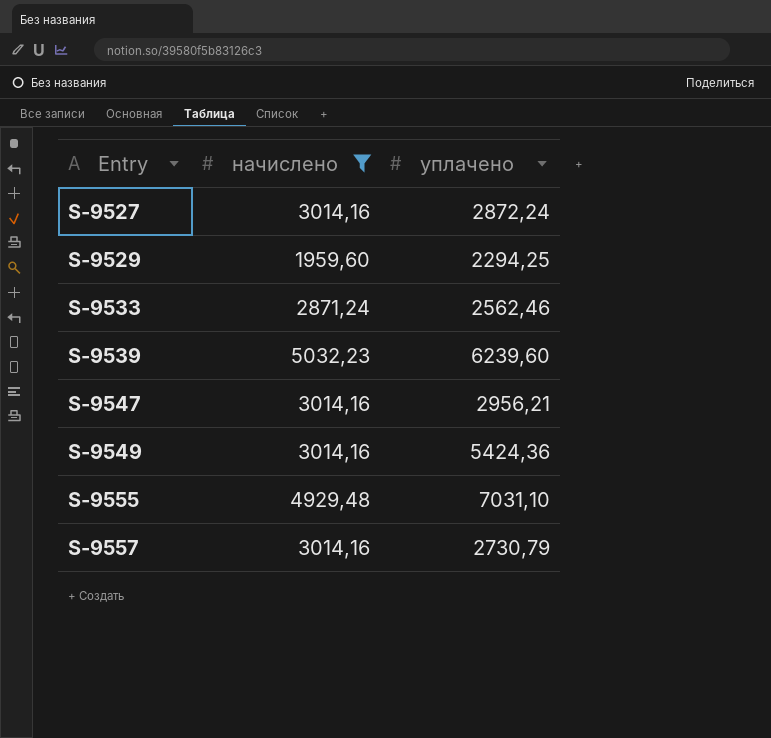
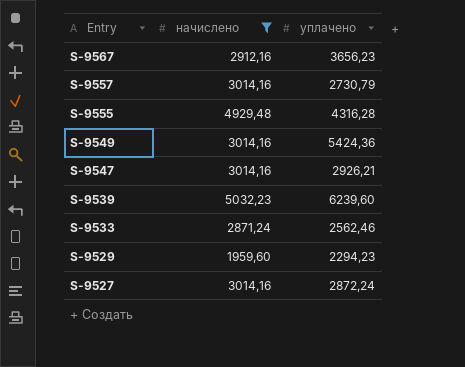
row order: Entry ascending -> Entry descending
row S-9567: none -> 2912,16 | 3656,23
S-9555 | уплачено: 7031,10 -> 4316,28
S-9547 | уплачено: 2956,21 -> 2926,21
S-9529 | уплачено: 2294,25 -> 2294,23

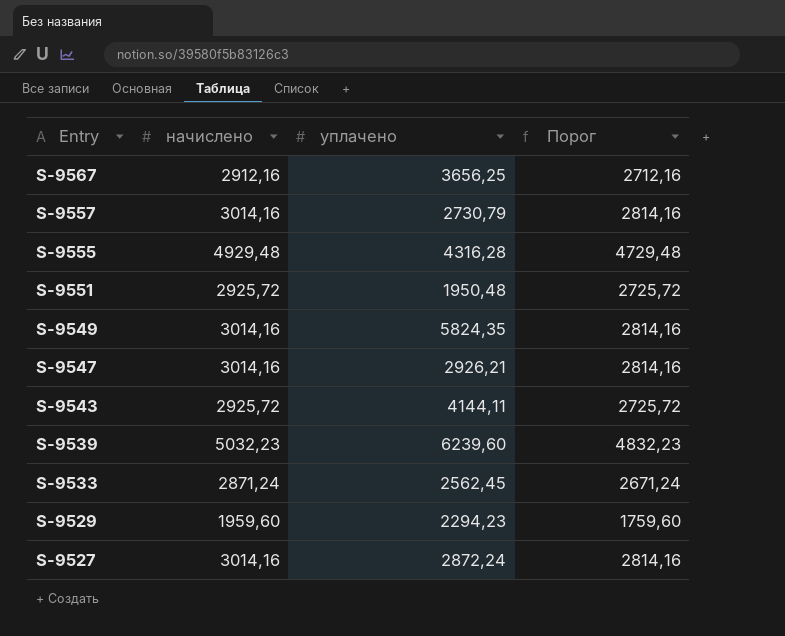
filter: начислено != 2925,72 -> none
column Порог | formula: none -> [начислено] - 200
S-9567 | уплачено: 3656,23 -> 3656,25
S-9549 | уплачено: 5424,36 -> 5824,35
S-9533 | уплачено: 2562,46 -> 2562,45

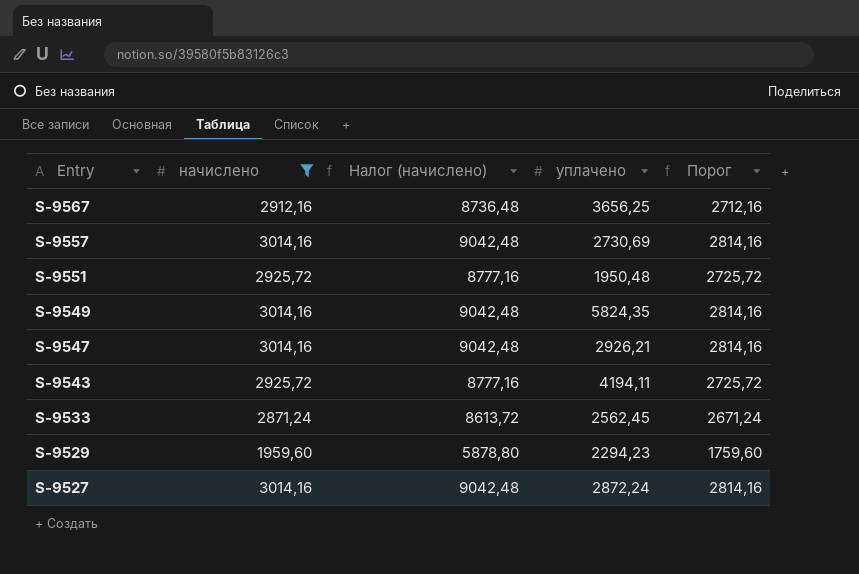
filter: none -> начислено <= 3014,16
column Налог (начислено) | formula: none -> [начислено] * 3
S-9557 | уплачено: 2730,79 -> 2730,69
S-9543 | уплачено: 4144,11 -> 4194,11

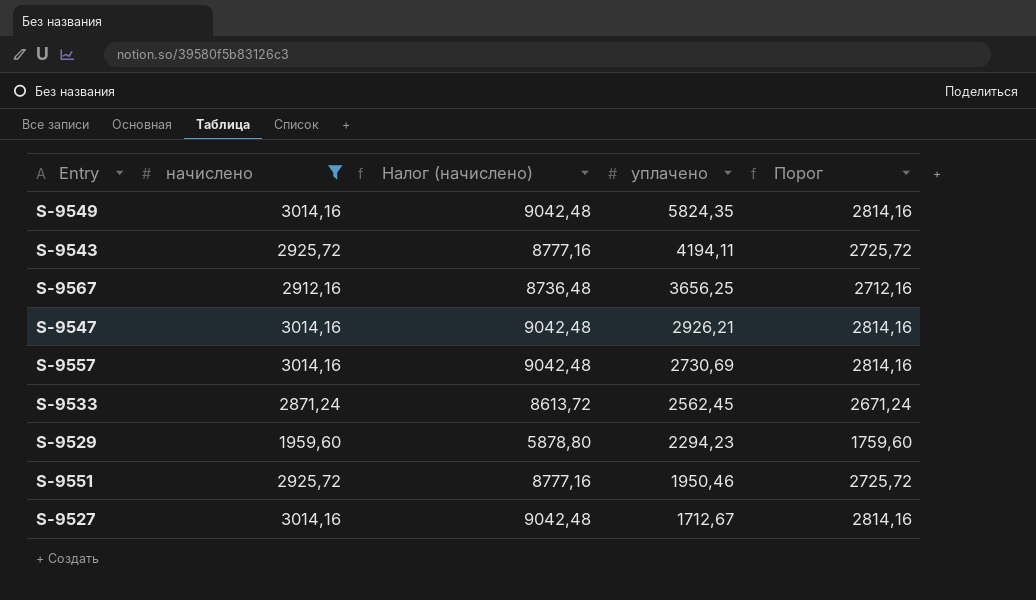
row order: Entry descending -> уплачено descending
S-9551 | уплачено: 1950,48 -> 1950,46
S-9527 | уплачено: 2872,24 -> 1712,67

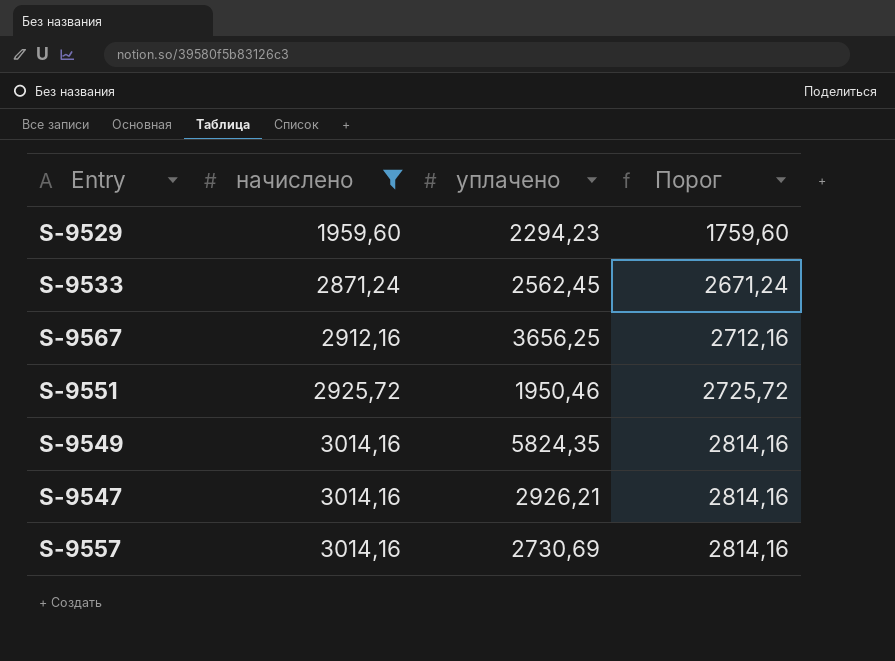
row order: уплачено descending -> начислено ascending
column Налог (начислено) | formula: [начислено] * 3 -> none
row S-9543: 2925,72 | 8777,16 | 4194,11 | 2725,72 -> none
row S-9527: 3014,16 | 9042,48 | 1712,67 | 2814,16 -> none

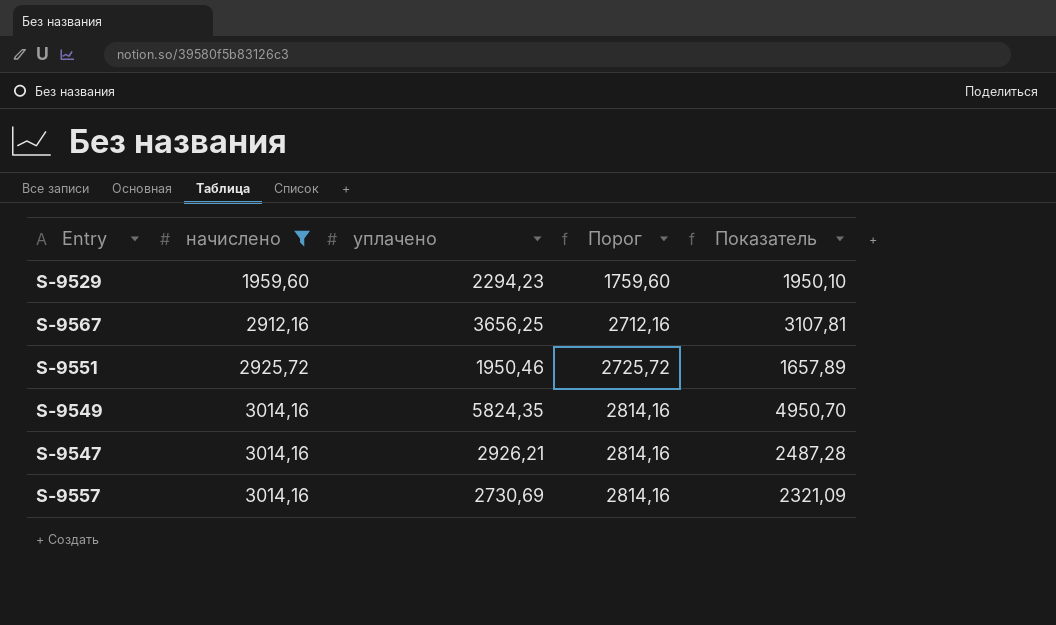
column Показатель | formula: none -> [уплачено] * 0,85
row S-9533: 2871,24 | 2562,45 | 2671,24 -> none

